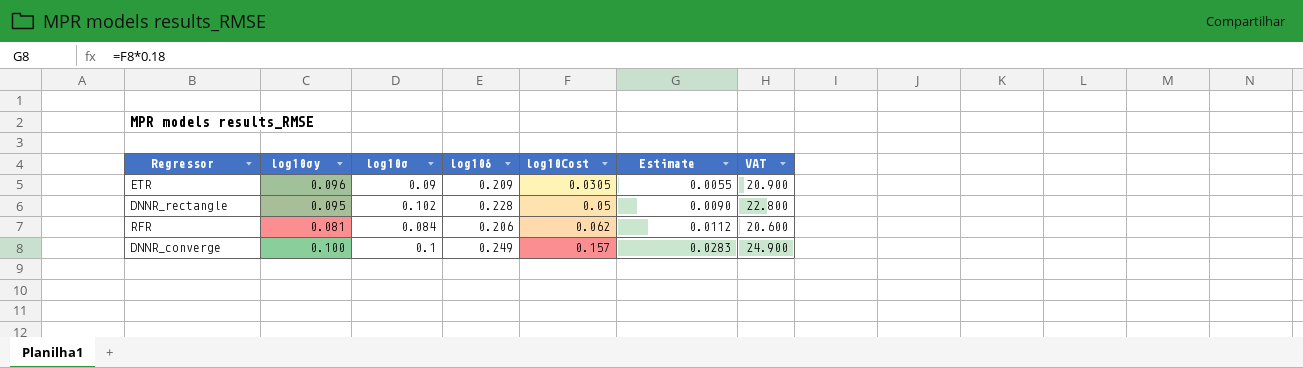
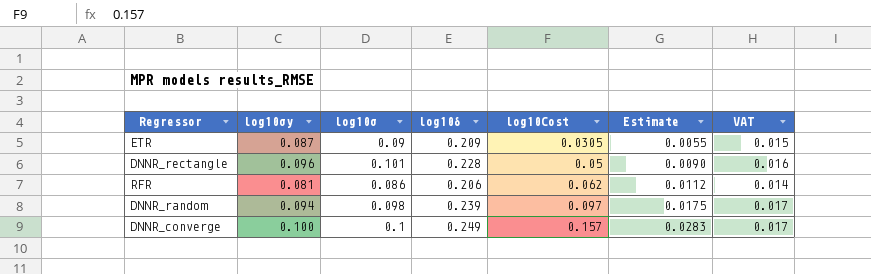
column VAT | formula: [log10δ] * 100 -> [log10δ] * 0.07
ETR | log10σy: 0.096 -> 0.087
DNNR_rectangle | log10σy: 0.095 -> 0.096
DNNR_rectangle | log10σ: 0.102 -> 0.101
RFR | log10σ: 0.084 -> 0.086
row DNNR_random: none -> 0.094 | 0.098 | 0.239 | 0.097 | 0.0175 | 0.017

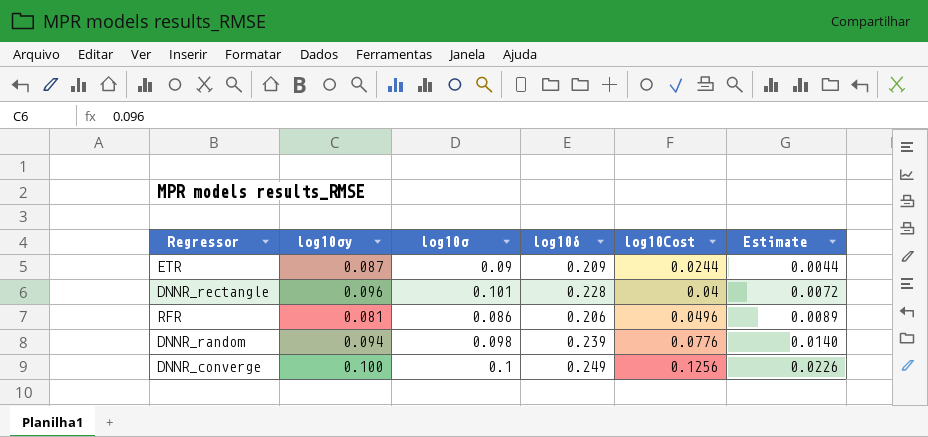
column VAT | formula: [log10δ] * 0.07 -> none
ETR | log10Cost: 0.0305 -> 0.0244
ETR | Estimate: 0.0055 -> 0.0044
DNNR_rectangle | log10Cost: 0.05 -> 0.04
DNNR_rectangle | Estimate: 0.0090 -> 0.0072
RFR | log10Cost: 0.062 -> 0.0496
RFR | Estimate: 0.0112 -> 0.0089
DNNR_random | log10Cost: 0.097 -> 0.0776
DNNR_random | Estimate: 0.0175 -> 0.0140
DNNR_converge | log10Cost: 0.157 -> 0.1256
DNNR_converge | Estimate: 0.0283 -> 0.0226

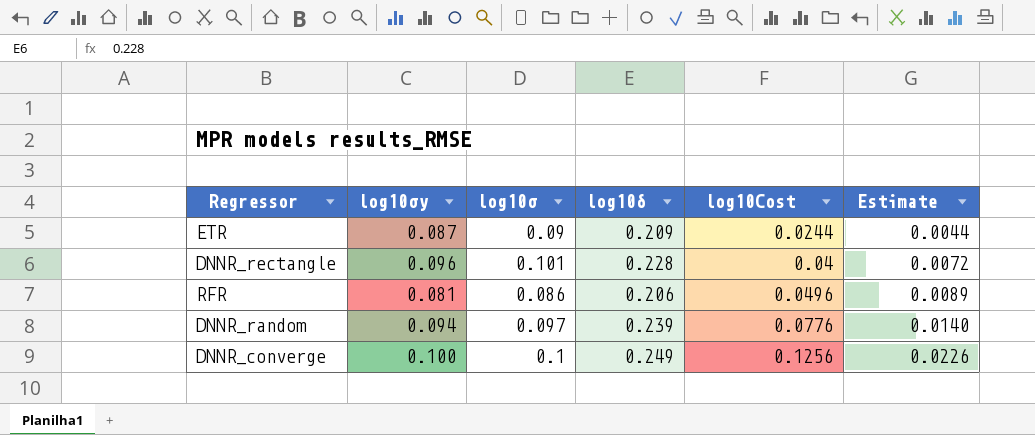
DNNR_random | log10σ: 0.098 -> 0.097

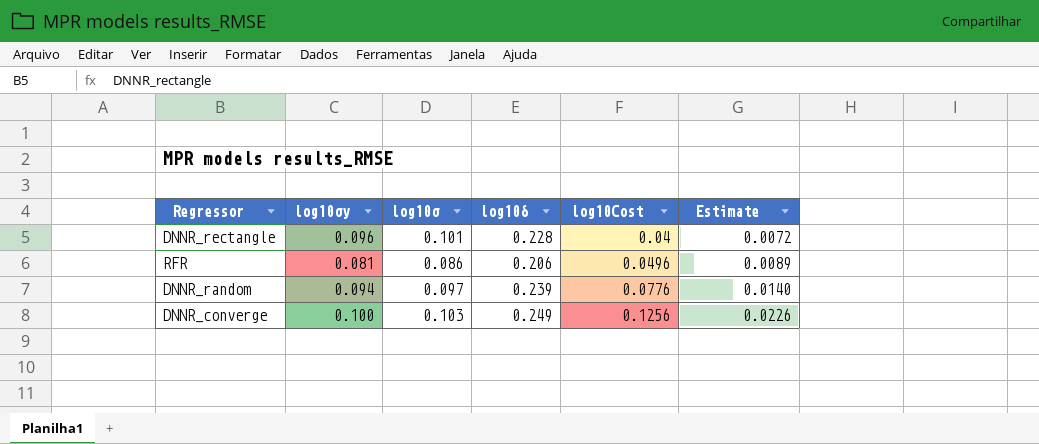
row ETR: 0.087 | 0.09 | 0.209 | 0.0244 | 0.0044 -> none
DNNR_converge | log10σ: 0.1 -> 0.103

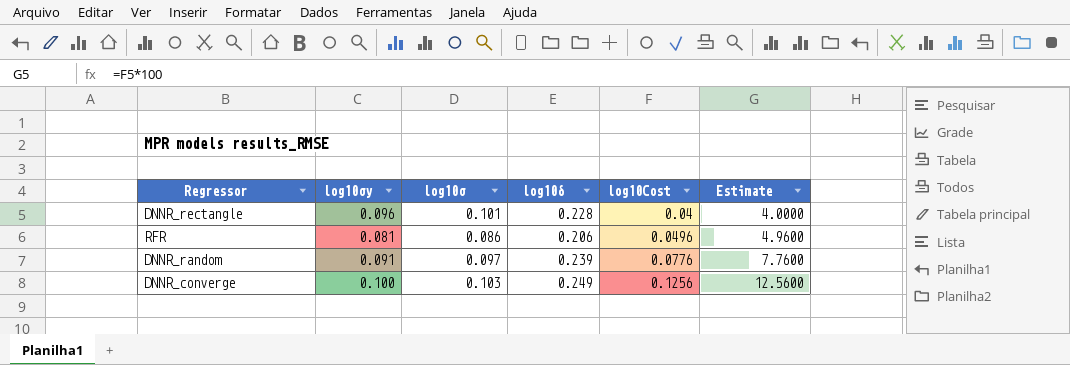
column Estimate | formula: [log10Cost] * 0.18 -> [log10Cost] * 100
DNNR_random | log10σy: 0.094 -> 0.091

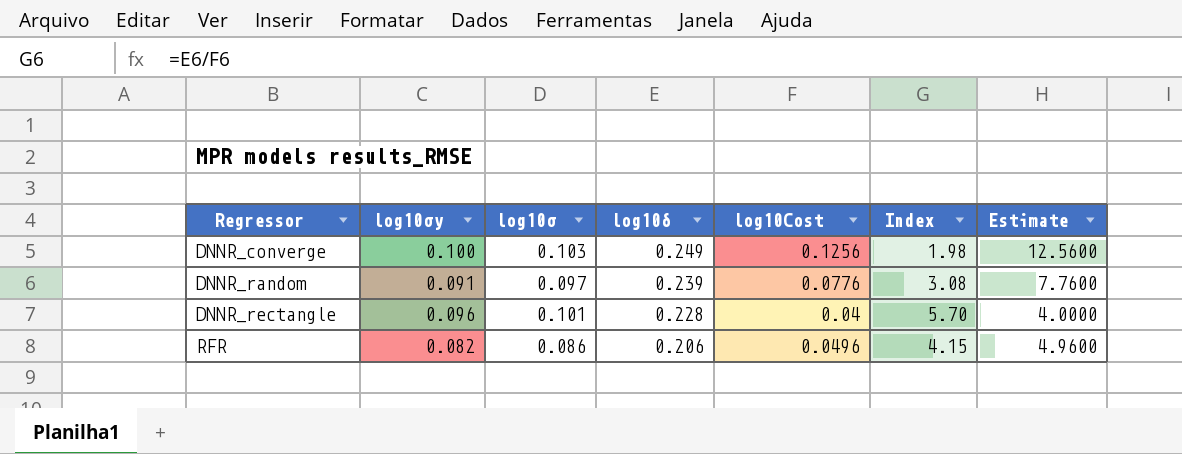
row order: log10Cost ascending -> Regressor ascending
column Index | formula: none -> [log10δ] / [log10Cost]
RFR | log10σy: 0.081 -> 0.082

